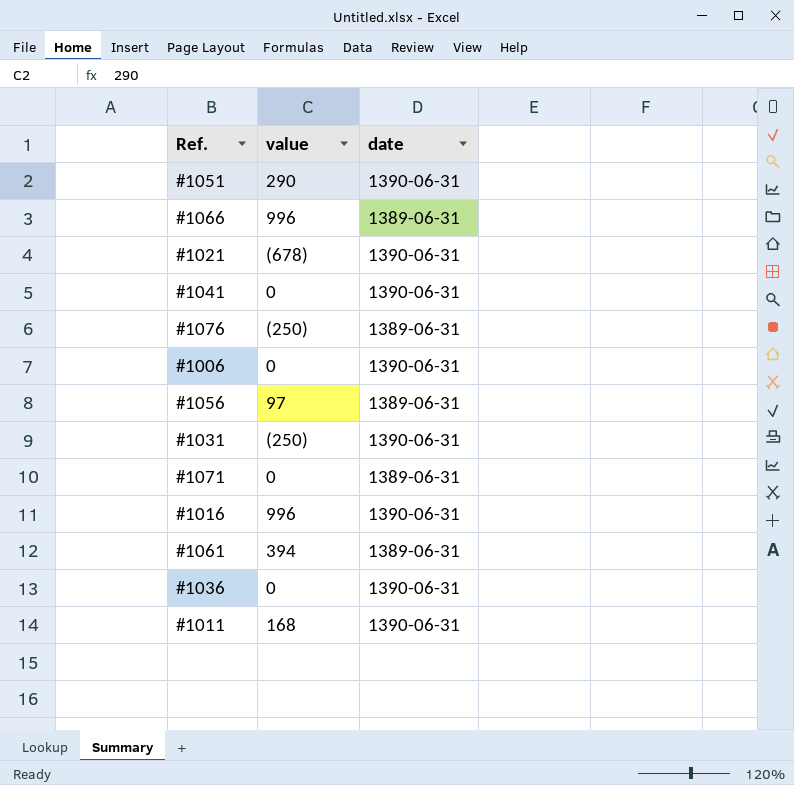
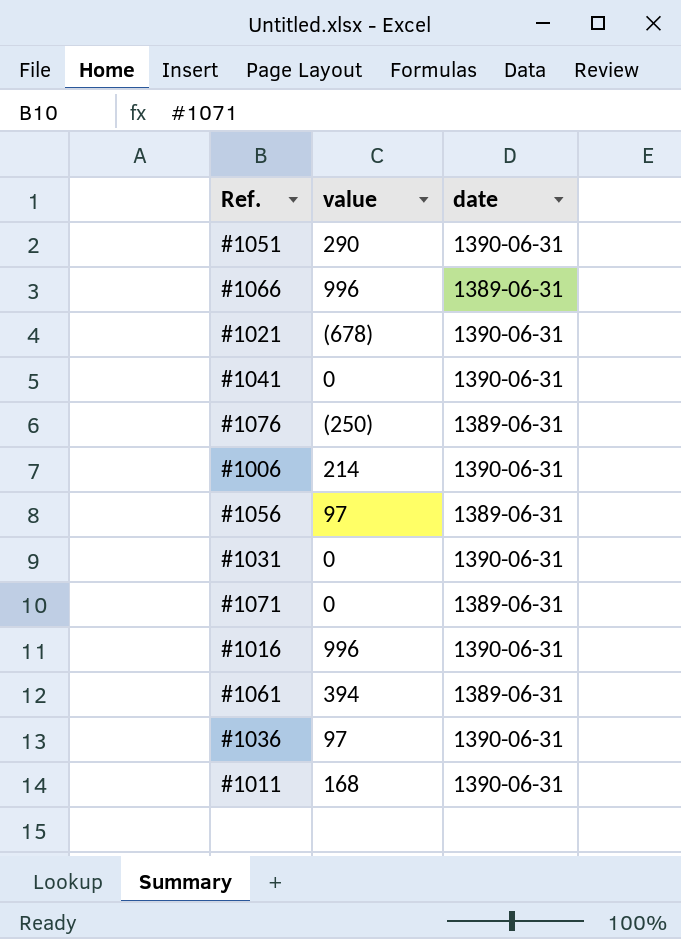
#1006 | value: 0 -> 214
#1031 | value: (250) -> 0
#1036 | value: 0 -> 97

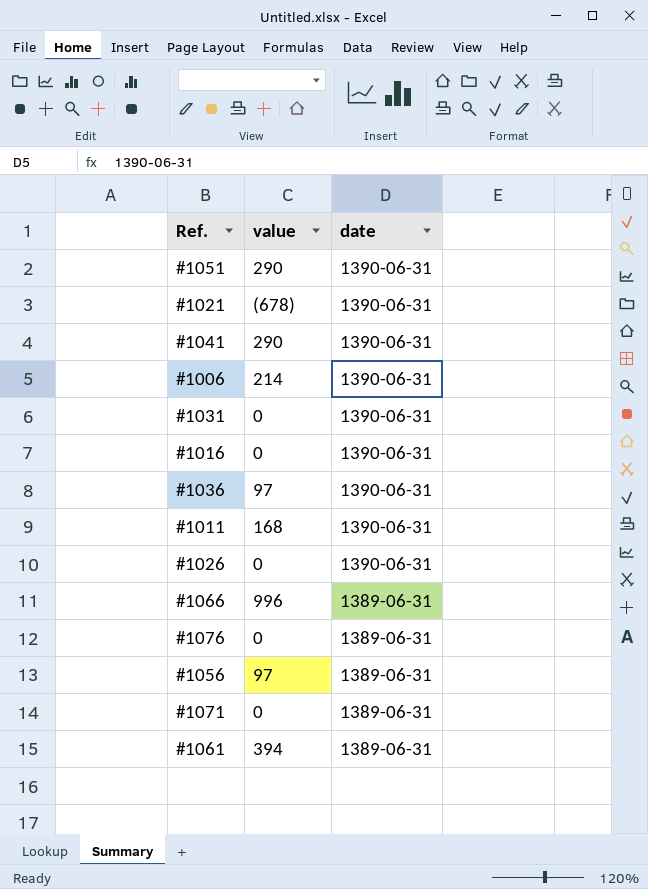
row order: none -> date descending
#1041 | value: 0 -> 290
#1016 | value: 996 -> 0
row #1026: none -> 0 | 1390-06-31
#1076 | value: (250) -> 0

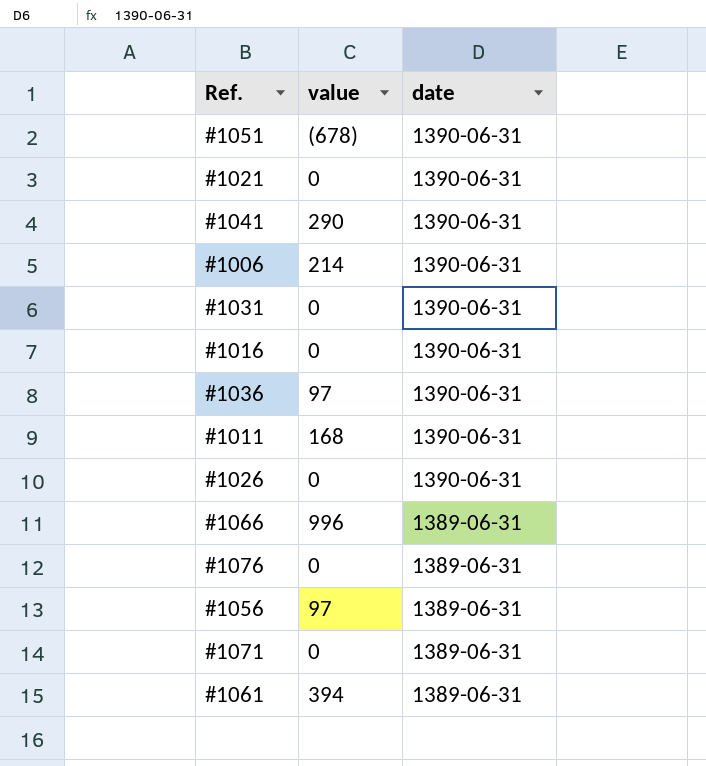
#1051 | value: 290 -> (678)
#1021 | value: (678) -> 0

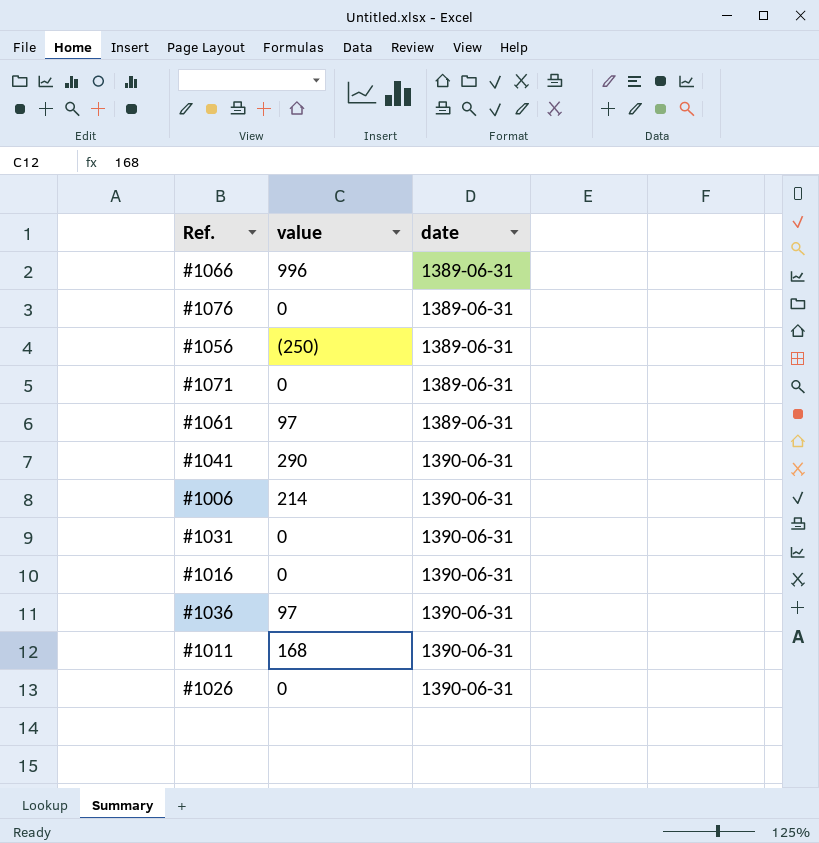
row order: date descending -> date ascending
row #1051: (678) | 1390-06-31 -> none
row #1021: 0 | 1390-06-31 -> none
#1056 | value: 97 -> (250)
#1061 | value: 394 -> 97

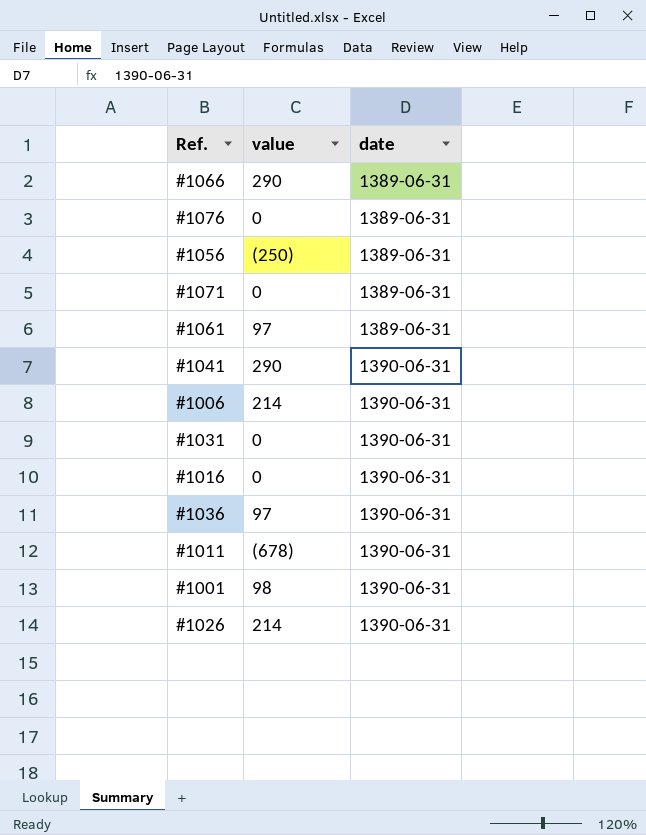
#1066 | value: 996 -> 290
#1011 | value: 168 -> (678)
row #1001: none -> 98 | 1390-06-31
#1026 | value: 0 -> 214

